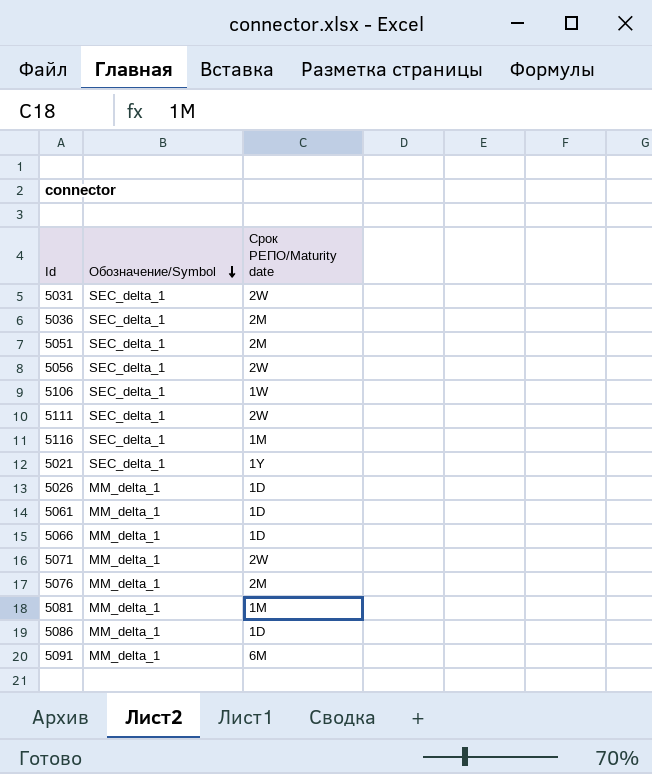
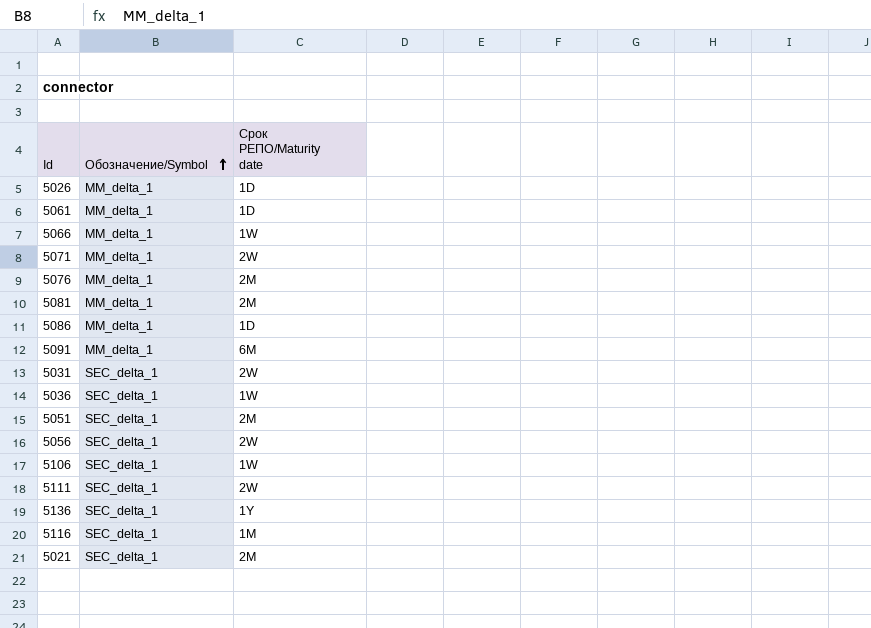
row order: Обозначение/Symbol descending -> Обозначение/Symbol ascending
5066 | Срок РЕПО/Maturity date: 1D -> 1W
5081 | Срок РЕПО/Maturity date: 1M -> 2M
5036 | Срок РЕПО/Maturity date: 2M -> 1W
row 5136: none -> SEC_delta_1 | 1Y
5021 | Срок РЕПО/Maturity date: 1Y -> 2M

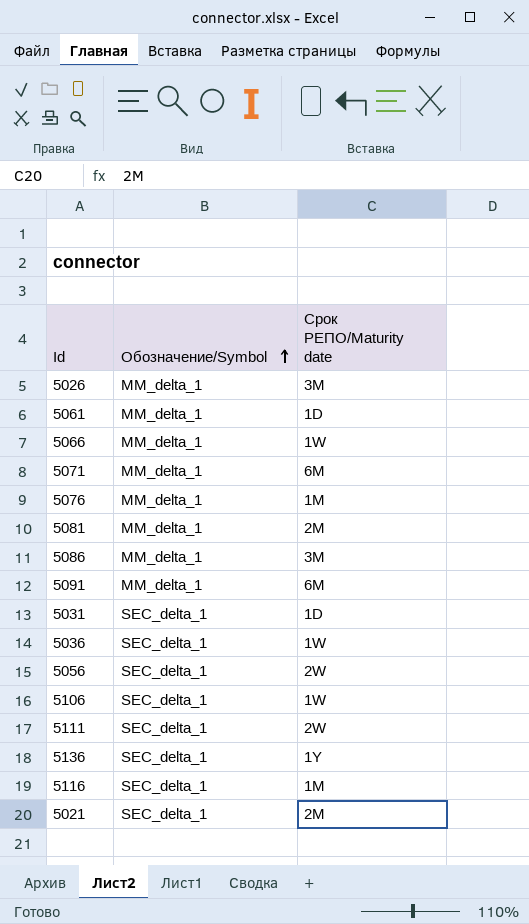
row 5051: SEC_delta_1 | 2M -> none
5026 | Срок РЕПО/Maturity date: 1D -> 3M
5071 | Срок РЕПО/Maturity date: 2W -> 6M
5076 | Срок РЕПО/Maturity date: 2M -> 1M
5086 | Срок РЕПО/Maturity date: 1D -> 3M
5031 | Срок РЕПО/Maturity date: 2W -> 1D

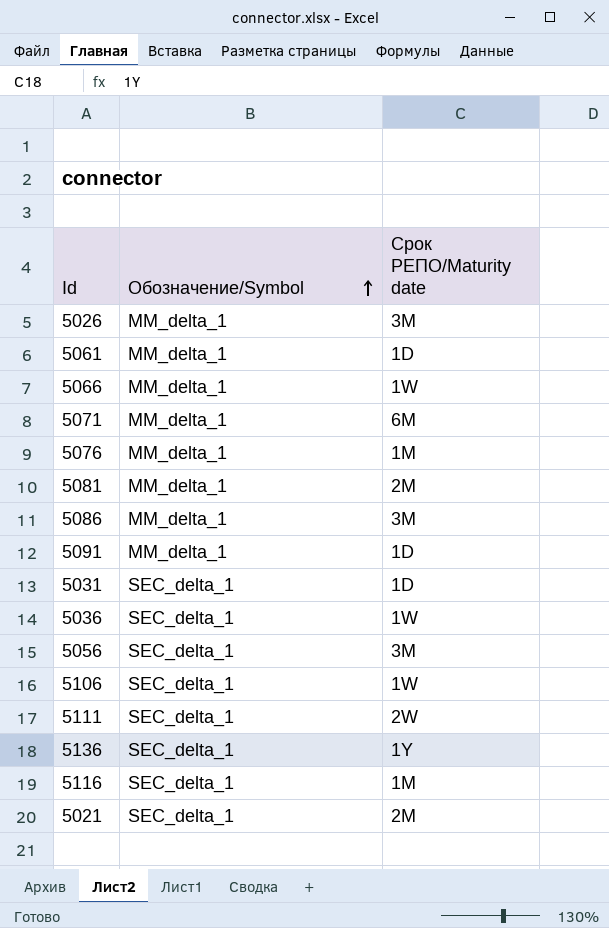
5091 | Срок РЕПО/Maturity date: 6M -> 1D
5056 | Срок РЕПО/Maturity date: 2W -> 3M

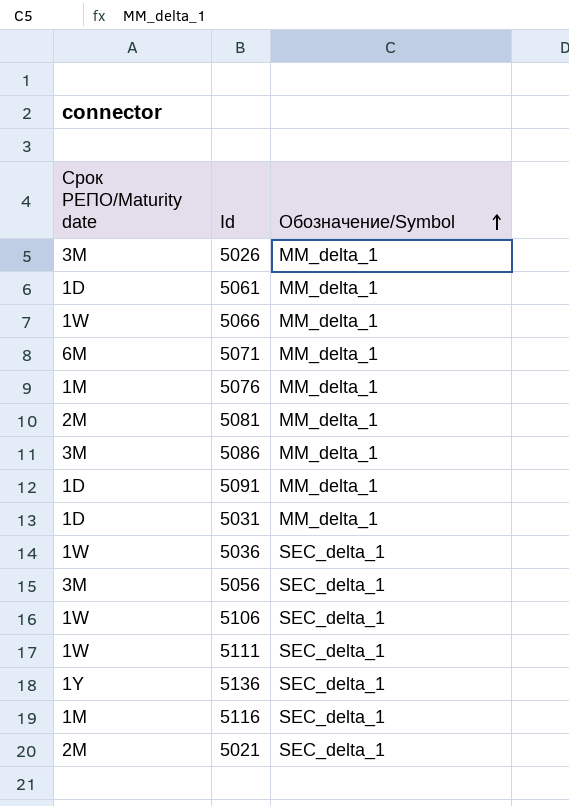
column Срок РЕПО/Maturity date | position: 3 -> 1
5031 | Обозначение/Symbol: SEC_delta_1 -> MM_delta_1
5111 | Срок РЕПО/Maturity date: 2W -> 1W

